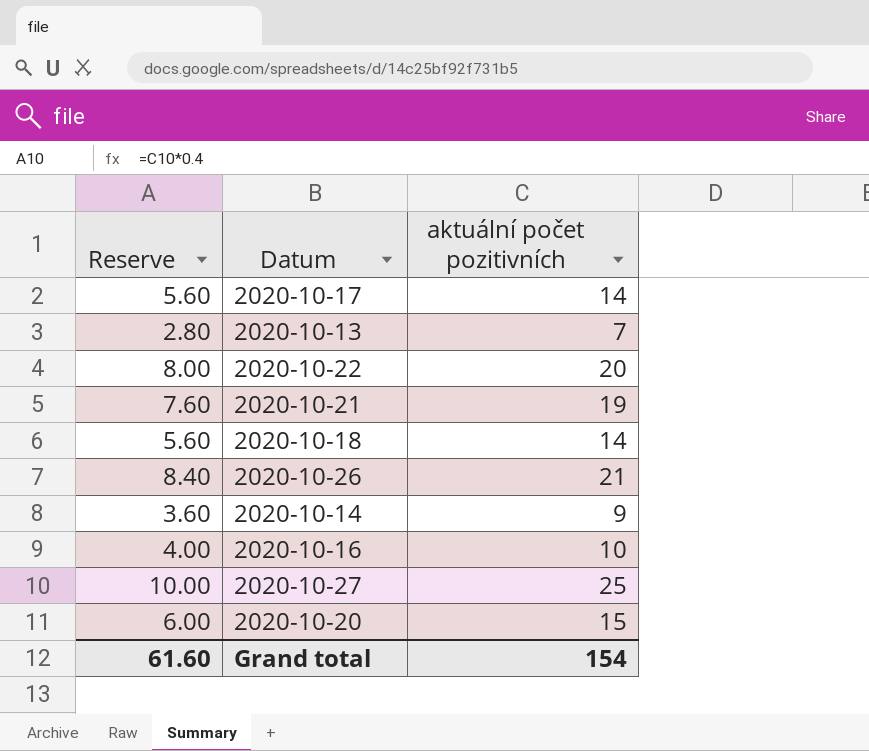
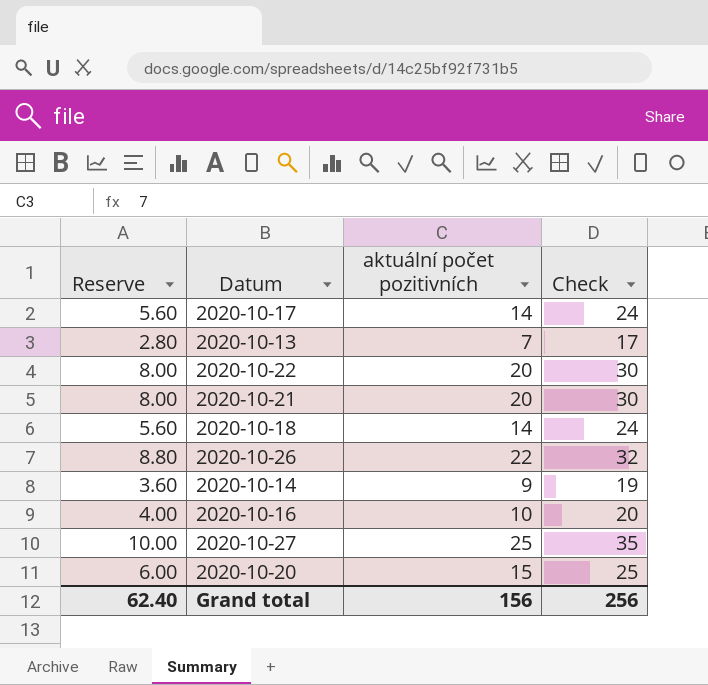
column Check | formula: none -> [aktuální počet pozitivních] + 10
2020-10-21 | Reserve: 7.60 -> 8.00
2020-10-21 | aktuální počet pozitivních: 19 -> 20
2020-10-26 | Reserve: 8.40 -> 8.80
2020-10-26 | aktuální počet pozitivních: 21 -> 22
Grand total | Reserve: 61.60 -> 62.40
Grand total | aktuální počet pozitivních: 154 -> 156

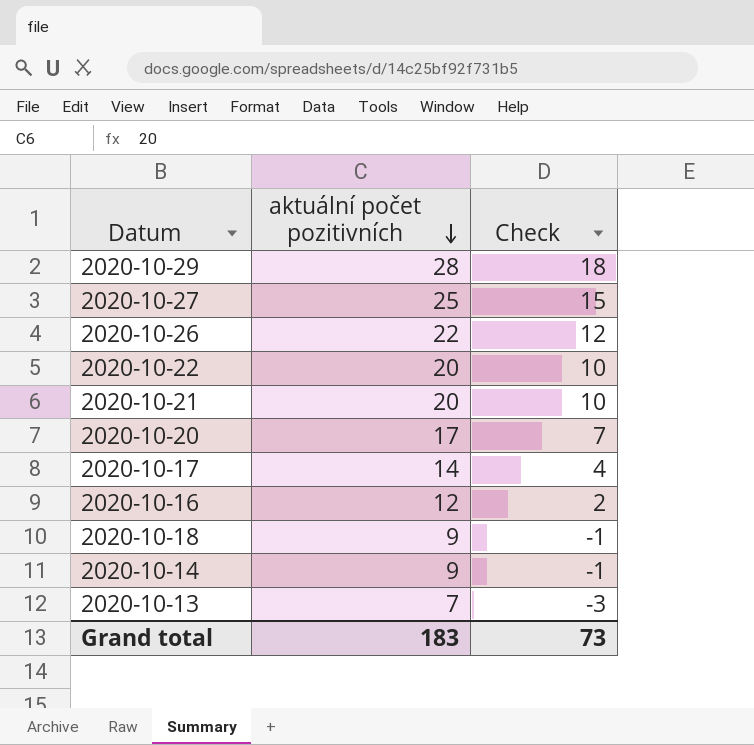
row order: none -> aktuální počet pozitivních descending
column Reserve | formula: [aktuální počet pozitivních] * 0.4 -> none
column Check | formula: [aktuální počet pozitivních] + 10 -> [aktuální počet pozitivních] - 10
row 2020-10-29: none -> 28 | 18
2020-10-20 | aktuální počet pozitivních: 15 -> 17
2020-10-16 | aktuální počet pozitivních: 10 -> 12
2020-10-18 | aktuální počet pozitivních: 14 -> 9
Grand total | aktuální počet pozitivních: 156 -> 183
Grand total | Check: 256 -> 73

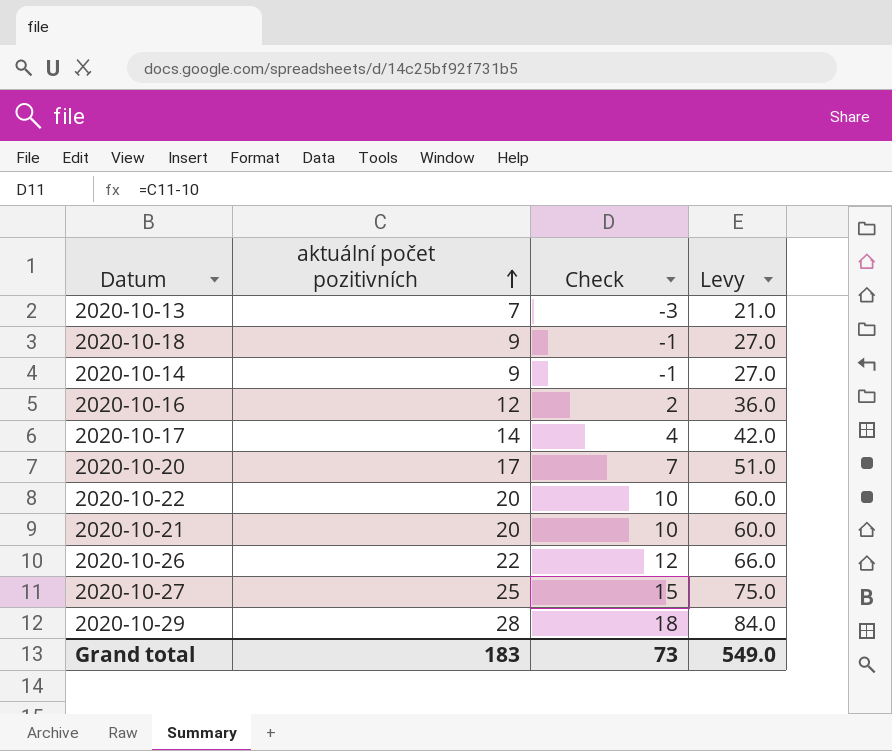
row order: aktuální počet pozitivních descending -> aktuální počet pozitivních ascending
column Levy | formula: none -> [aktuální počet pozitivních] * 3

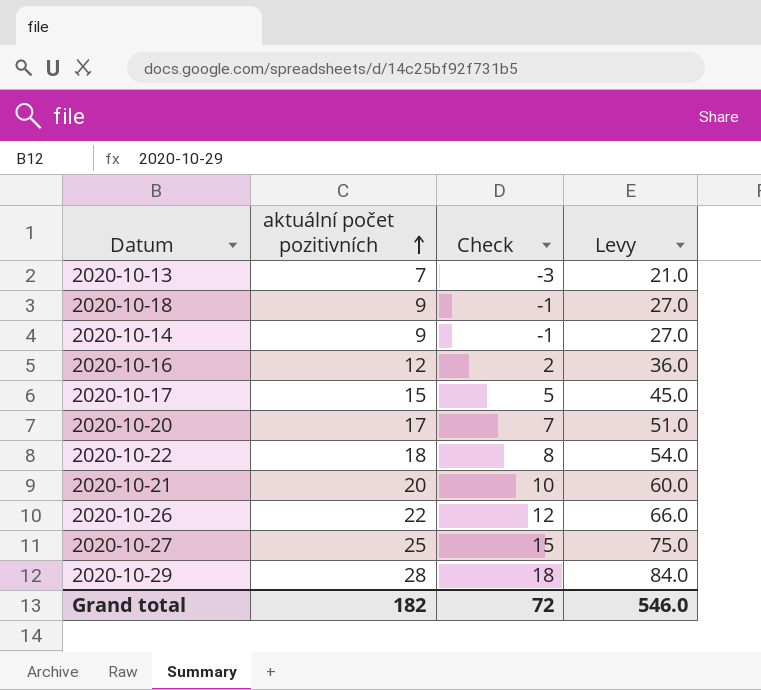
2020-10-17 | aktuální počet pozitivních: 14 -> 15
2020-10-17 | Check: 4 -> 5
2020-10-17 | Levy: 42.0 -> 45.0
2020-10-22 | aktuální počet pozitivních: 20 -> 18
2020-10-22 | Check: 10 -> 8
2020-10-22 | Levy: 60.0 -> 54.0
Grand total | aktuální počet pozitivních: 183 -> 182
Grand total | Check: 73 -> 72
Grand total | Levy: 549.0 -> 546.0

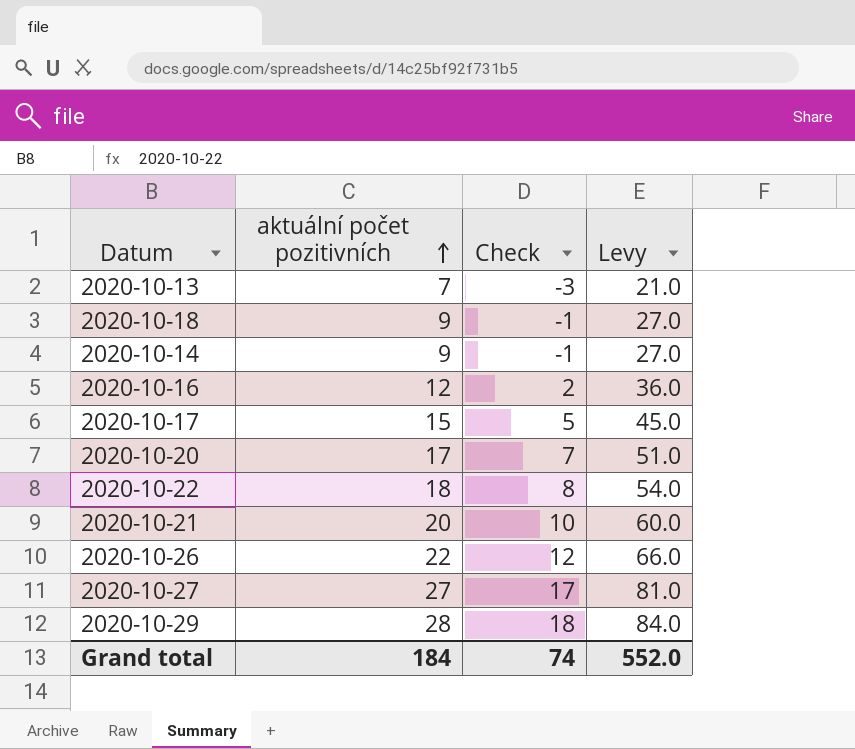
2020-10-27 | aktuální počet pozitivních: 25 -> 27
2020-10-27 | Check: 15 -> 17
2020-10-27 | Levy: 75.0 -> 81.0
Grand total | aktuální počet pozitivních: 182 -> 184
Grand total | Check: 72 -> 74
Grand total | Levy: 546.0 -> 552.0

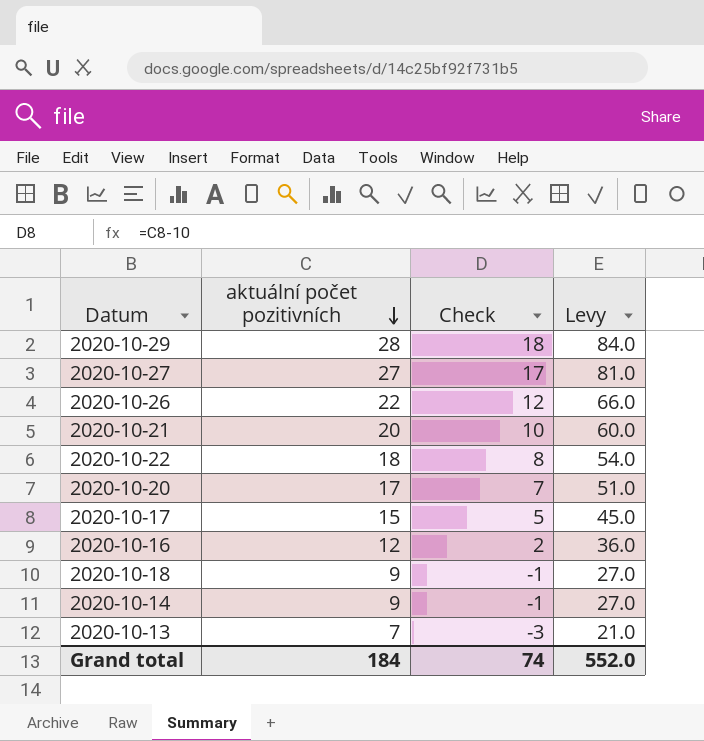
row order: aktuální počet pozitivních ascending -> aktuální počet pozitivních descending

